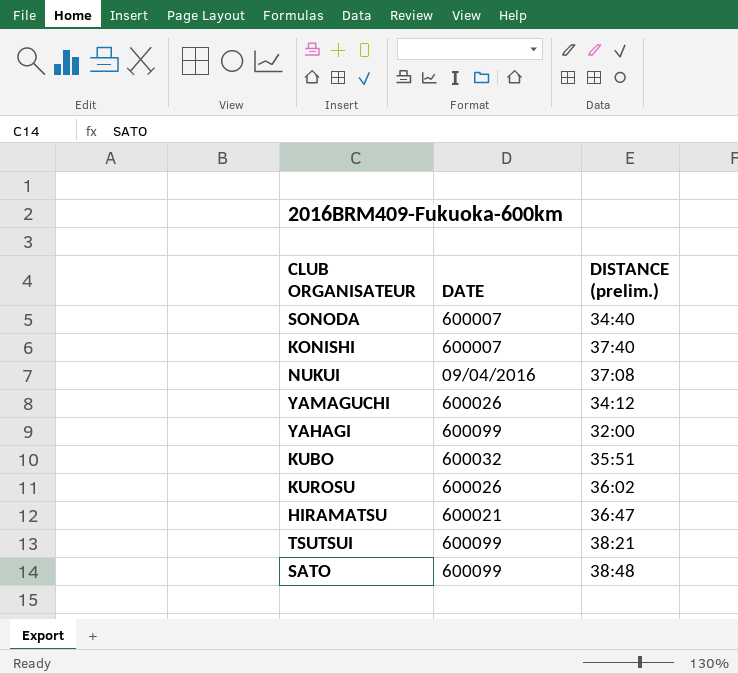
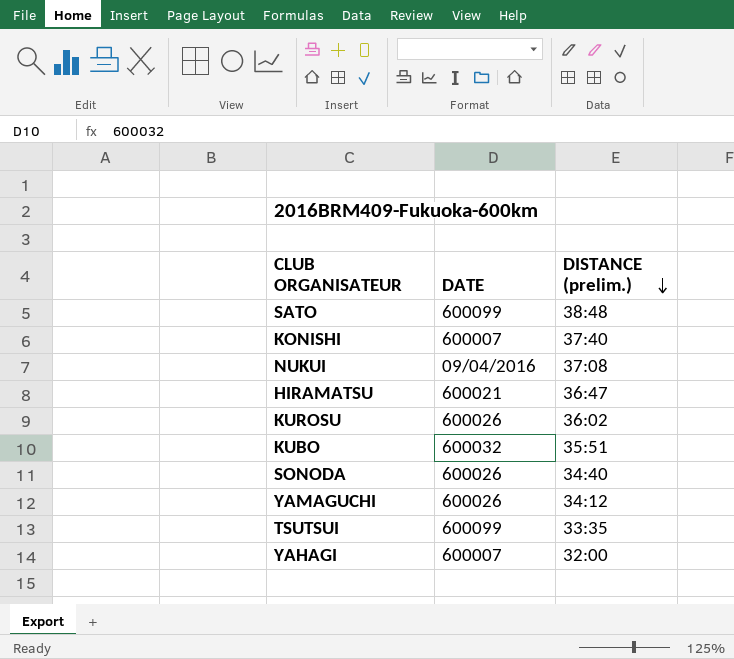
row order: none -> DISTANCE (prelim.) descending
SONODA | DATE: 600007 -> 600026
TSUTSUI | DISTANCE (prelim.): 38:21 -> 33:35
YAHAGI | DATE: 600099 -> 600007

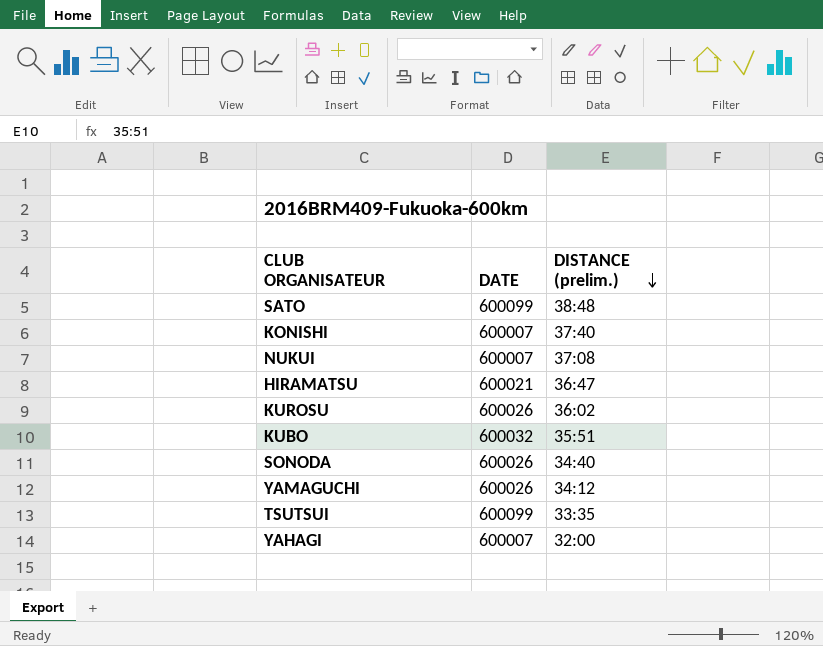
NUKUI | DATE: 09/04/2016 -> 600007

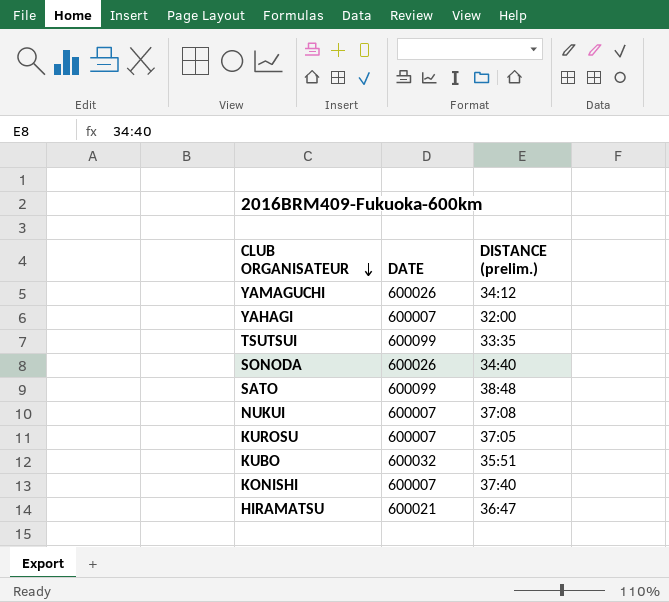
row order: DISTANCE (prelim.) descending -> CLUB ORGANISATEUR descending
KUROSU | DATE: 600026 -> 600007
KUROSU | DISTANCE (prelim.): 36:02 -> 37:05

